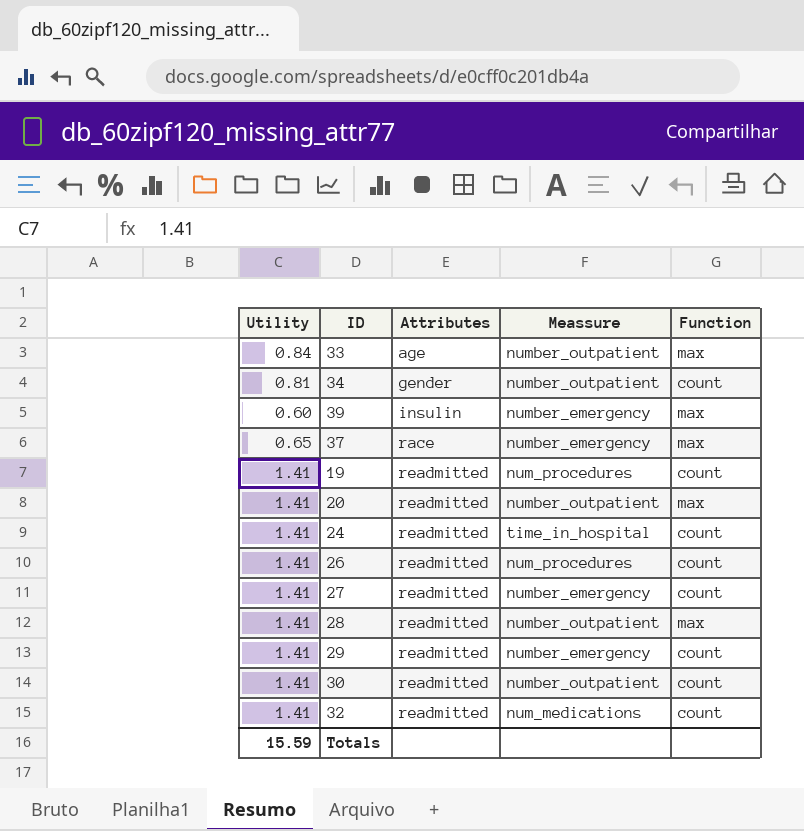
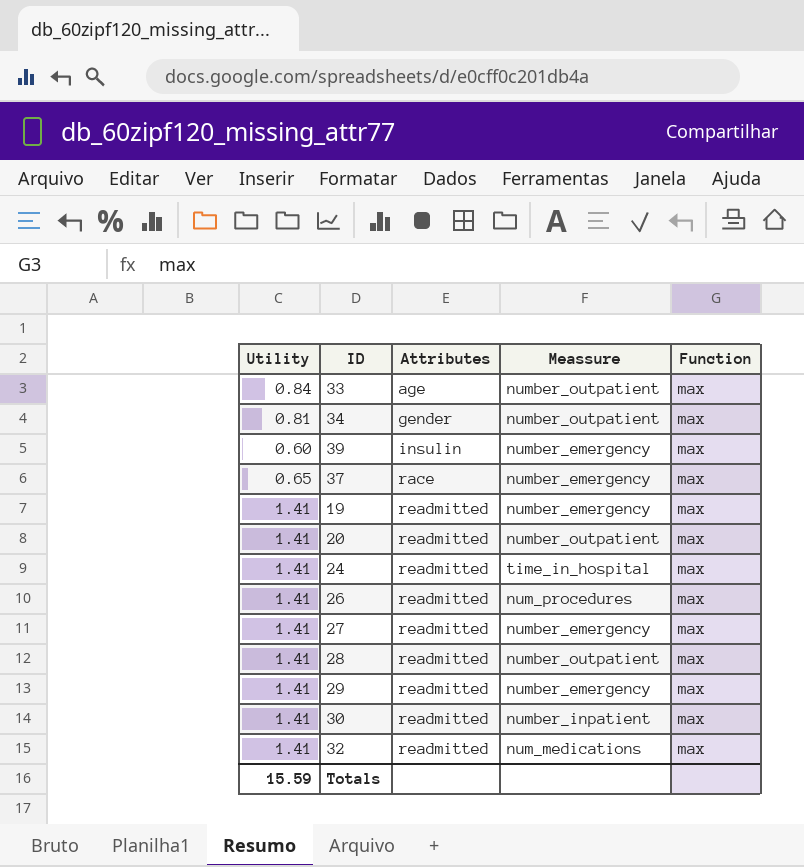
34 | Function: count -> max
19 | Meassure: num_procedures -> number_emergency
19 | Function: count -> max
24 | Function: count -> max
26 | Function: count -> max
27 | Function: count -> max
29 | Function: count -> max
30 | Meassure: number_outpatient -> number_inpatient
30 | Function: count -> max
32 | Function: count -> max

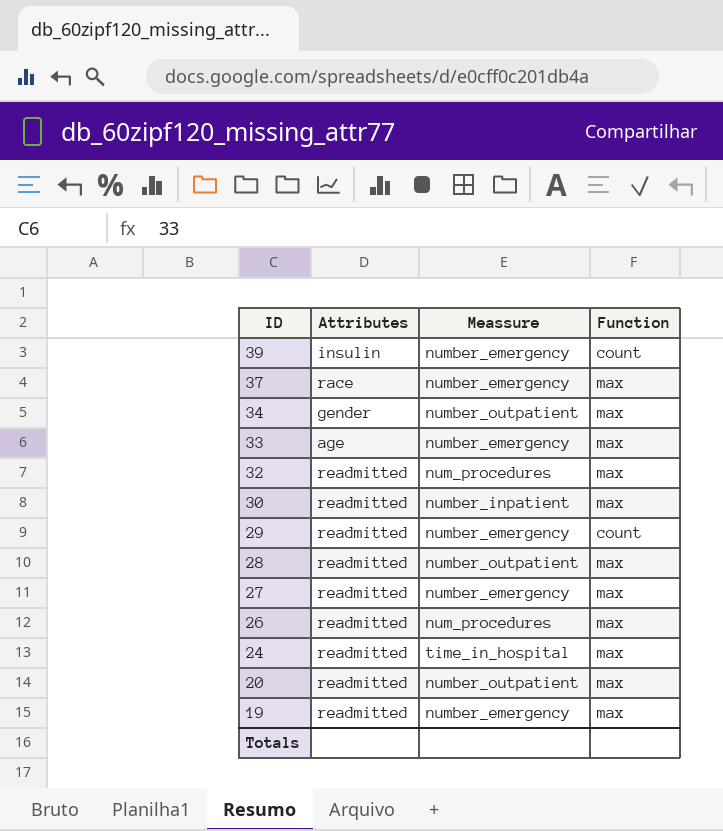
row order: Attributes ascending -> ID descending
column Utility | position: 1 -> none
39 | Function: max -> count
33 | Meassure: number_outpatient -> number_emergency
32 | Meassure: num_medications -> num_procedures
29 | Function: max -> count

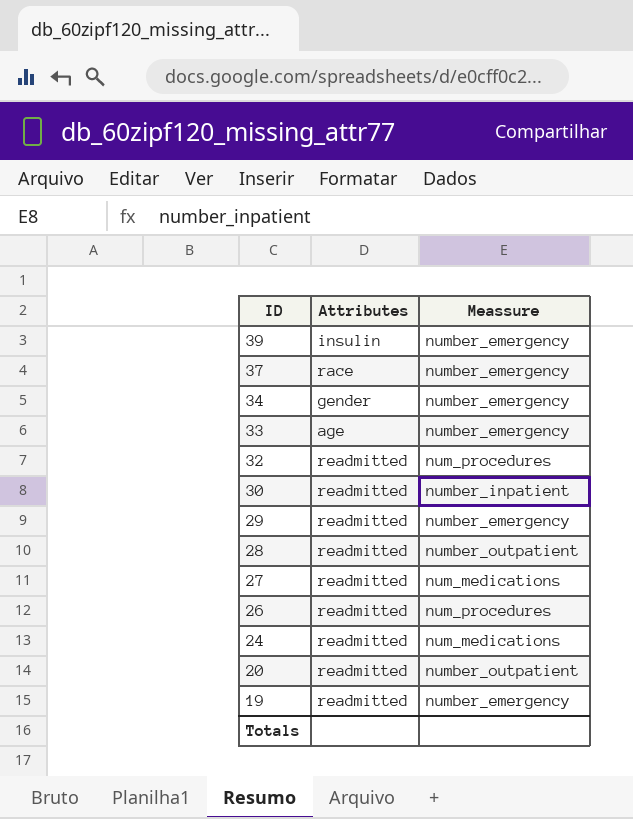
column Function | position: 4 -> none
34 | Meassure: number_outpatient -> number_emergency
27 | Meassure: number_emergency -> num_medications
24 | Meassure: time_in_hospital -> num_medications

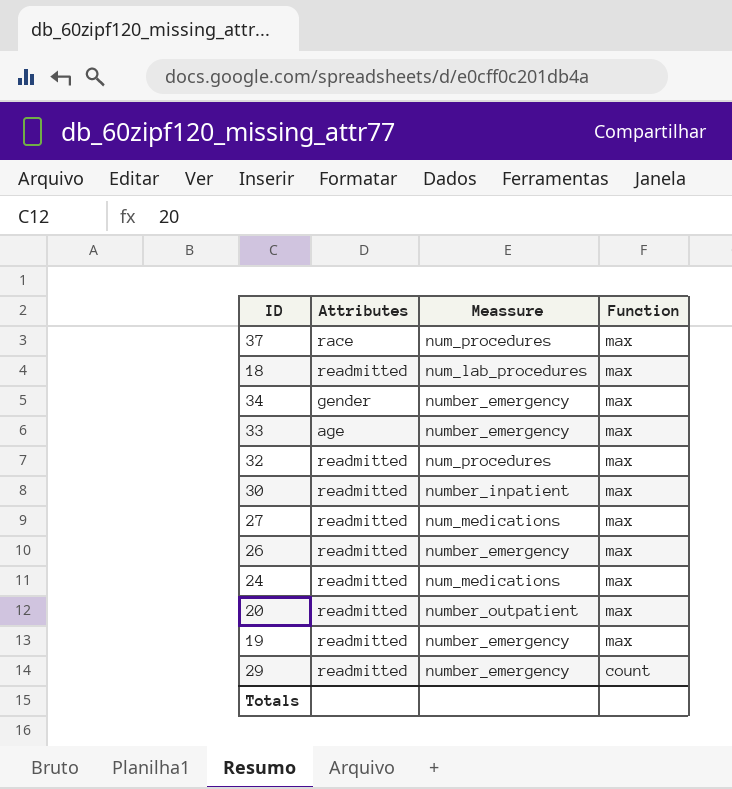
row order: ID descending -> Function descending
column Function | position: none -> 4
row 39: insulin | number_emergency -> none
row 28: readmitted | number_outpatient -> none
37 | Meassure: number_emergency -> num_procedures
row 18: none -> readmitted | num_lab_procedures | max
26 | Meassure: num_procedures -> number_emergency

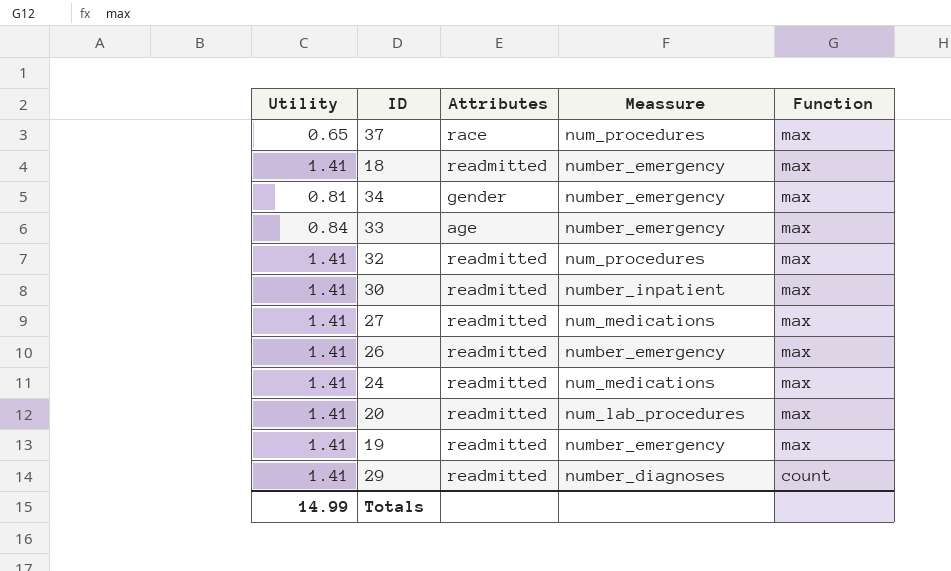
column Utility | position: none -> 1
18 | Meassure: num_lab_procedures -> number_emergency
20 | Meassure: number_outpatient -> num_lab_procedures
29 | Meassure: number_emergency -> number_diagnoses

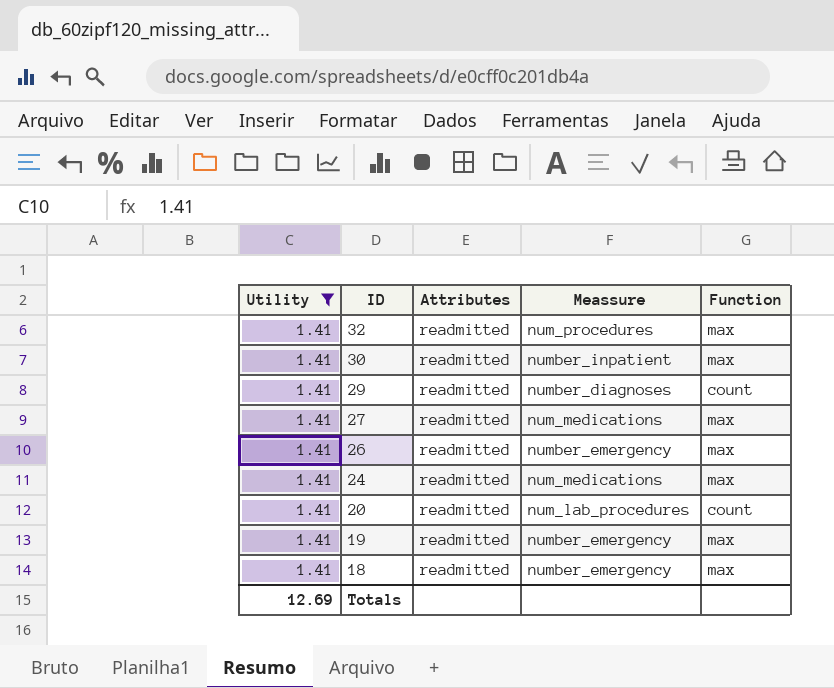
filter: none -> Utility = 1.41
row order: Function descending -> ID descending
20 | Function: max -> count
Totals | Utility: 14.99 -> 12.69

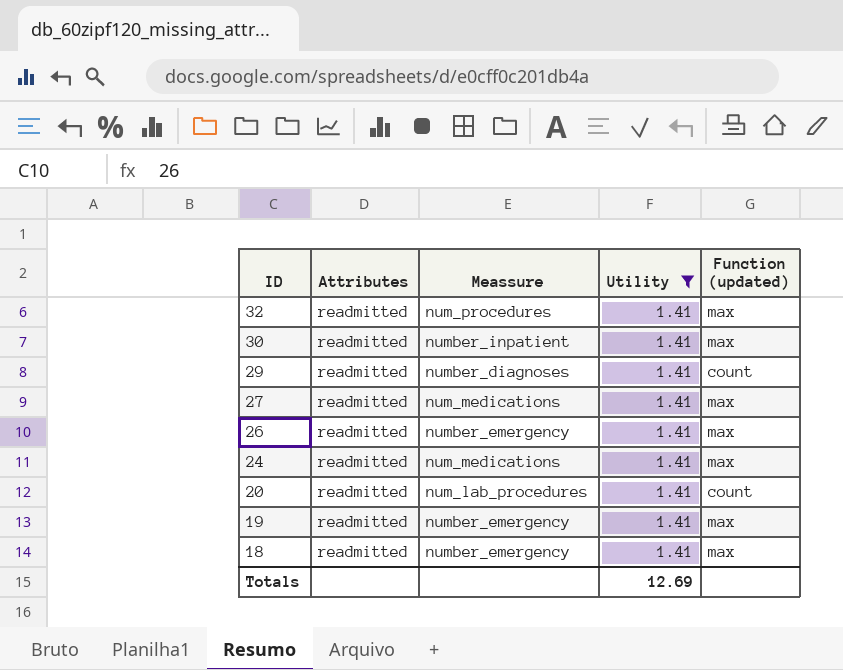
column Utility | position: 1 -> 4
column name: Function -> Function (updated)

